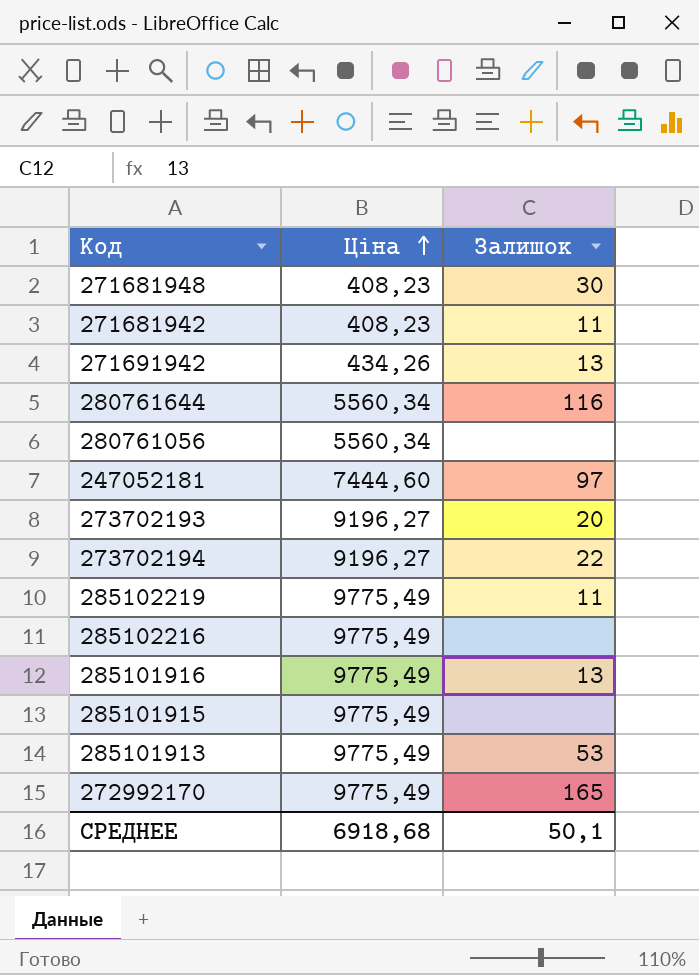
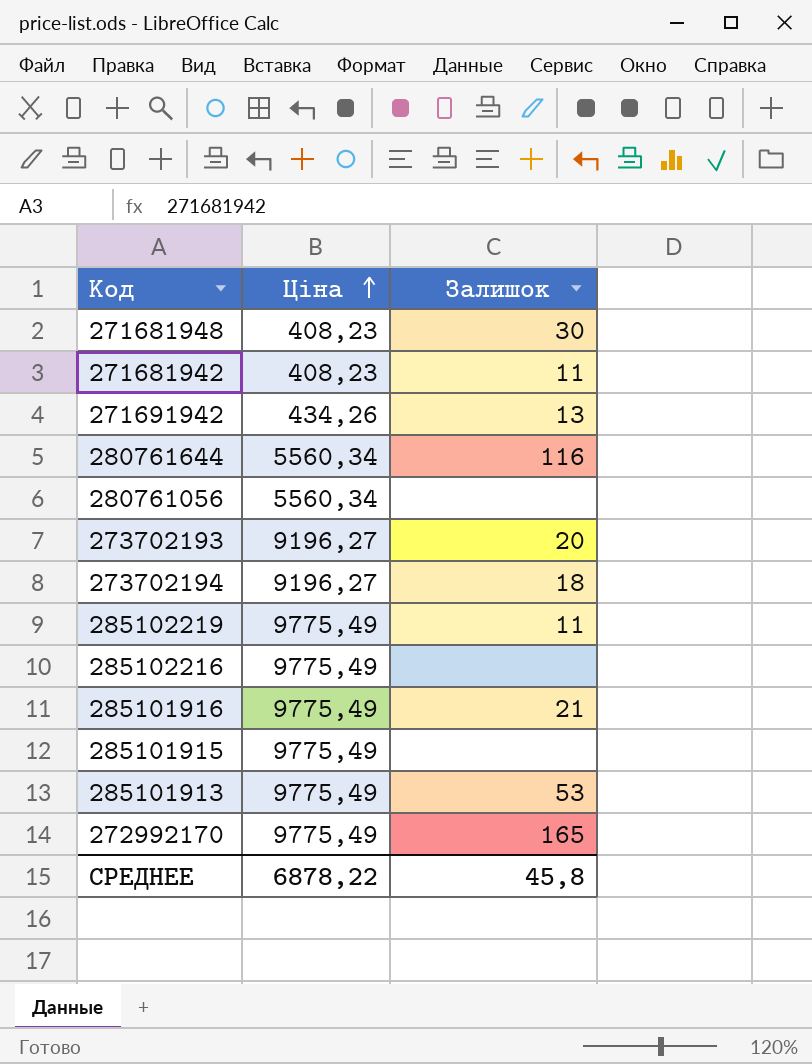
row 247052181: 7444,60 | 97 -> none
273702194 | Залишок: 22 -> 18
285101916 | Залишок: 13 -> 21
СРЕДНЕЕ | Ціна: 6918,68 -> 6878,22
СРЕДНЕЕ | Залишок: 50,1 -> 45,8

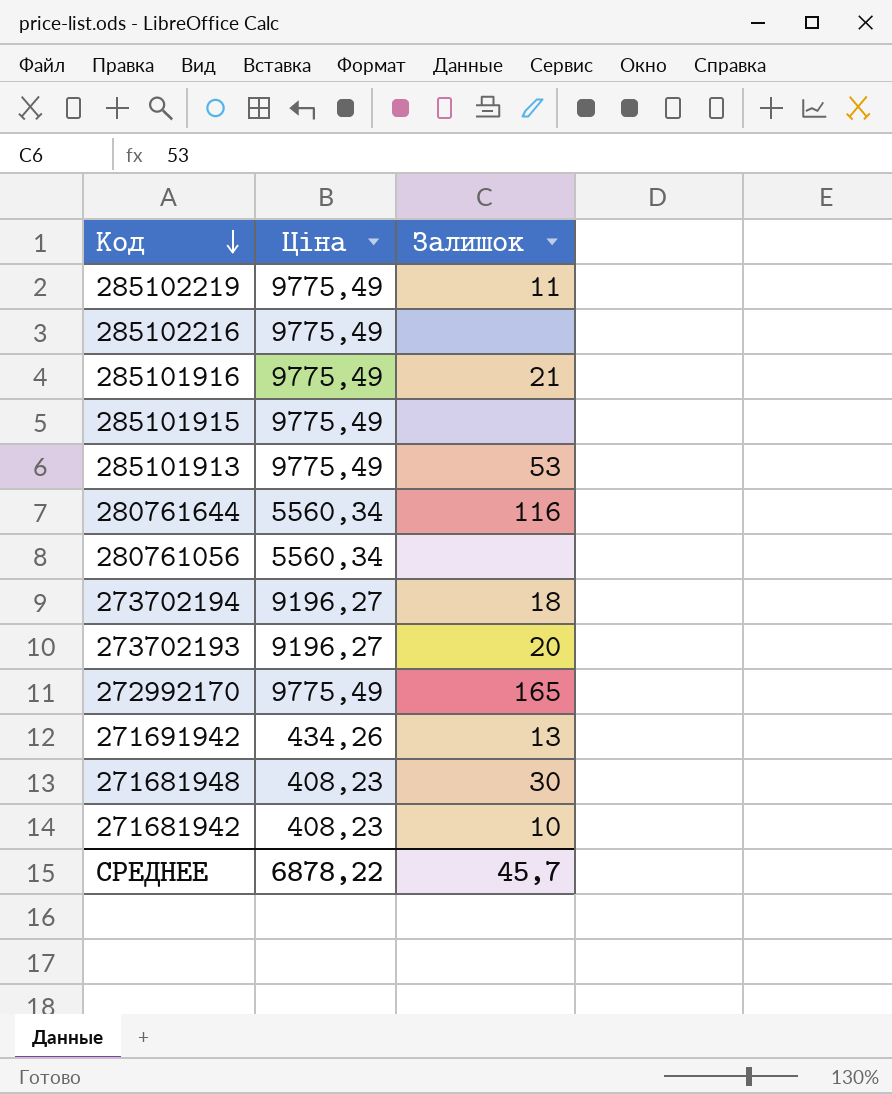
row order: Ціна ascending -> Код descending
271681942 | Залишок: 11 -> 10
СРЕДНЕЕ | Залишок: 45,8 -> 45,7

